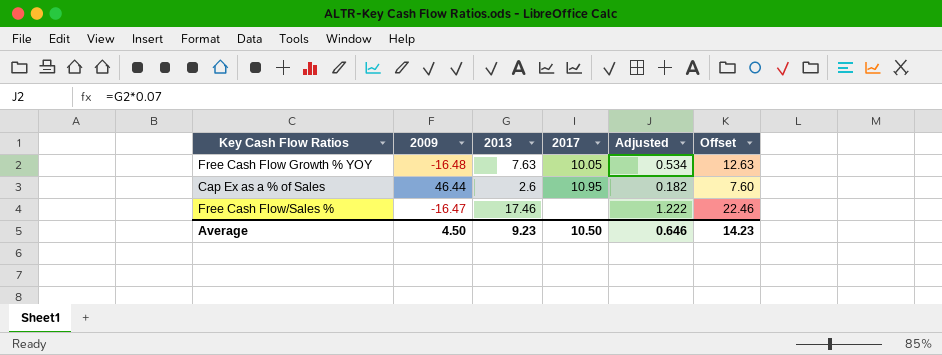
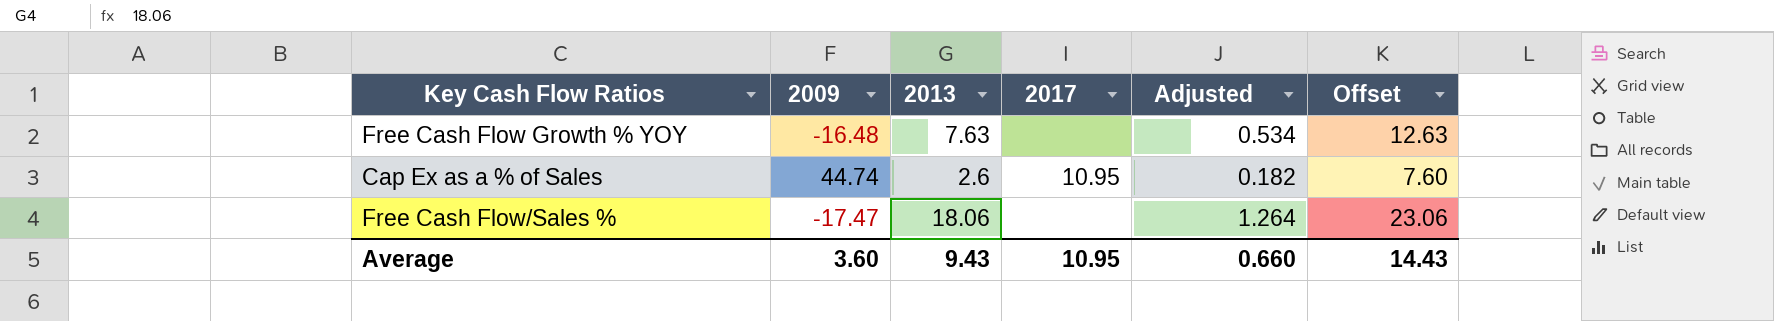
Free Cash Flow Growth % YOY | 2017: 10.05 -> none
Cap Ex as a % of Sales | 2009: 46.44 -> 44.74
Free Cash Flow/Sales % | 2009: -16.47 -> -17.47
Free Cash Flow/Sales % | 2013: 17.46 -> 18.06
Free Cash Flow/Sales % | Adjusted: 1.222 -> 1.264
Free Cash Flow/Sales % | Offset: 22.46 -> 23.06
Average | 2009: 4.50 -> 3.60
Average | 2013: 9.23 -> 9.43
Average | 2017: 10.50 -> 10.95
Average | Adjusted: 0.646 -> 0.660
Average | Offset: 14.23 -> 14.43

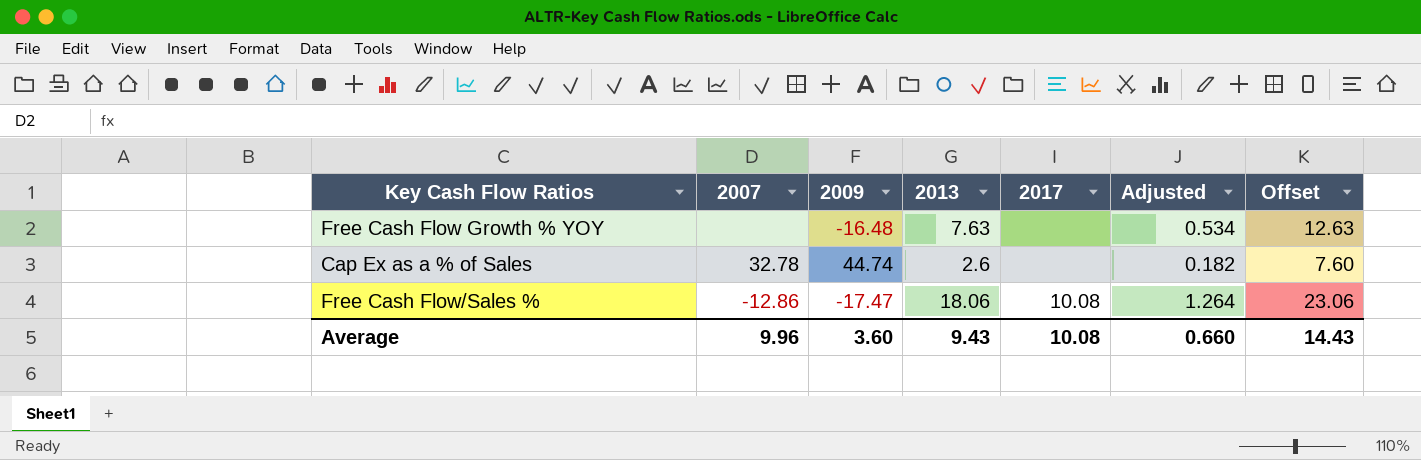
column 2007 | position: none -> 2
Cap Ex as a % of Sales | 2017: 10.95 -> none
Free Cash Flow/Sales % | 2017: none -> 10.08
Average | 2017: 10.95 -> 10.08

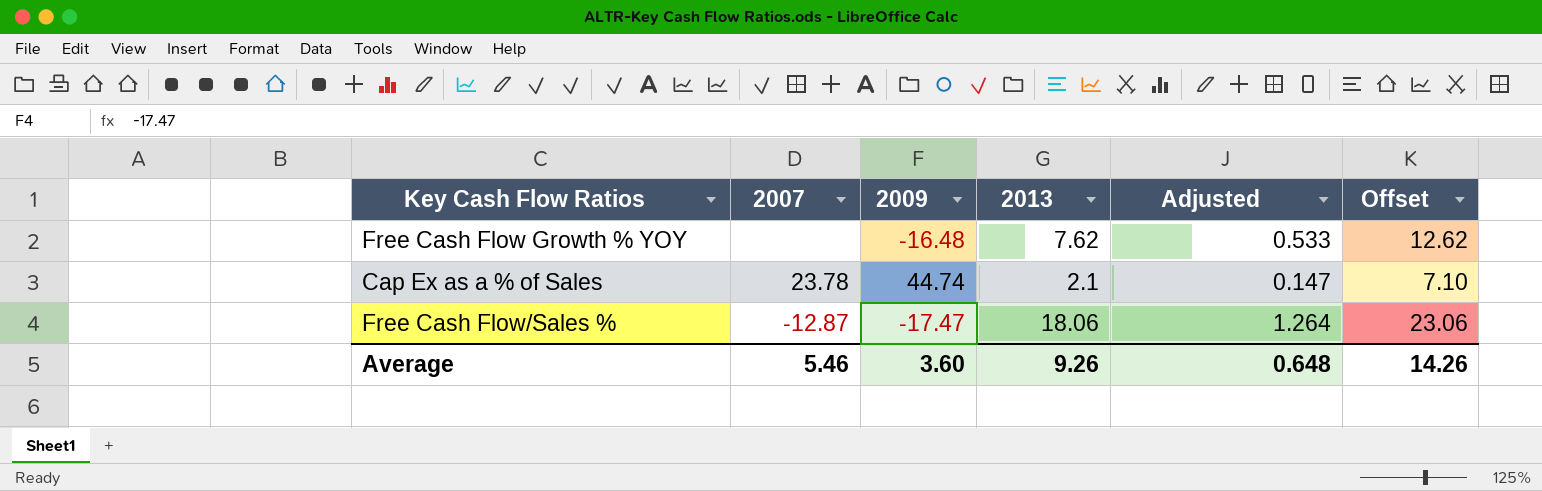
column 2017 | position: 5 -> none
Free Cash Flow Growth % YOY | 2013: 7.63 -> 7.62
Free Cash Flow Growth % YOY | Adjusted: 0.534 -> 0.533
Free Cash Flow Growth % YOY | Offset: 12.63 -> 12.62
Cap Ex as a % of Sales | 2007: 32.78 -> 23.78
Cap Ex as a % of Sales | 2013: 2.6 -> 2.1
Cap Ex as a % of Sales | Adjusted: 0.182 -> 0.147
Cap Ex as a % of Sales | Offset: 7.60 -> 7.10
Free Cash Flow/Sales % | 2007: -12.86 -> -12.87
Average | 2007: 9.96 -> 5.46
Average | 2013: 9.43 -> 9.26
Average | Adjusted: 0.660 -> 0.648
Average | Offset: 14.43 -> 14.26

